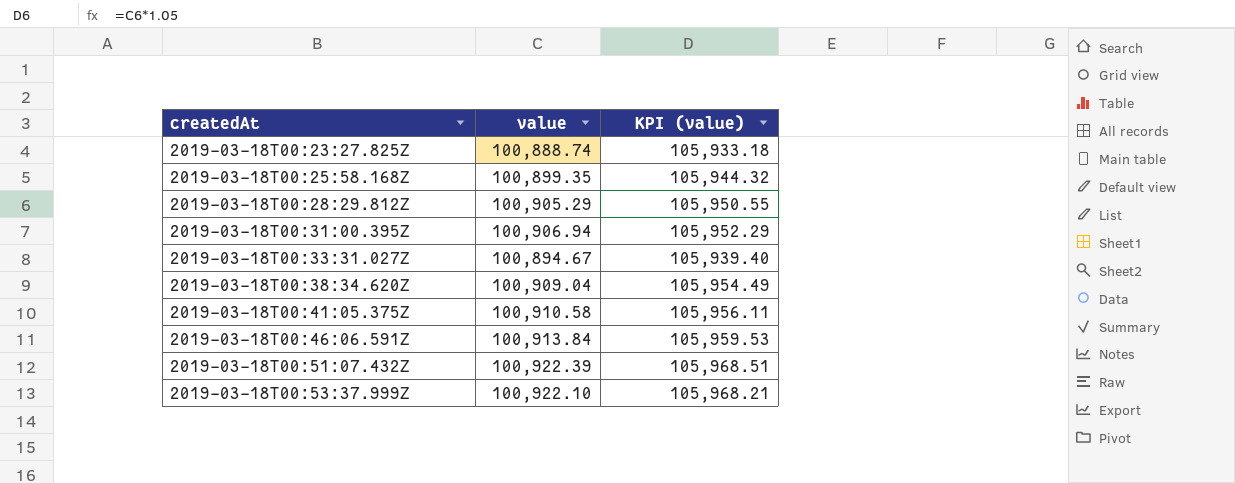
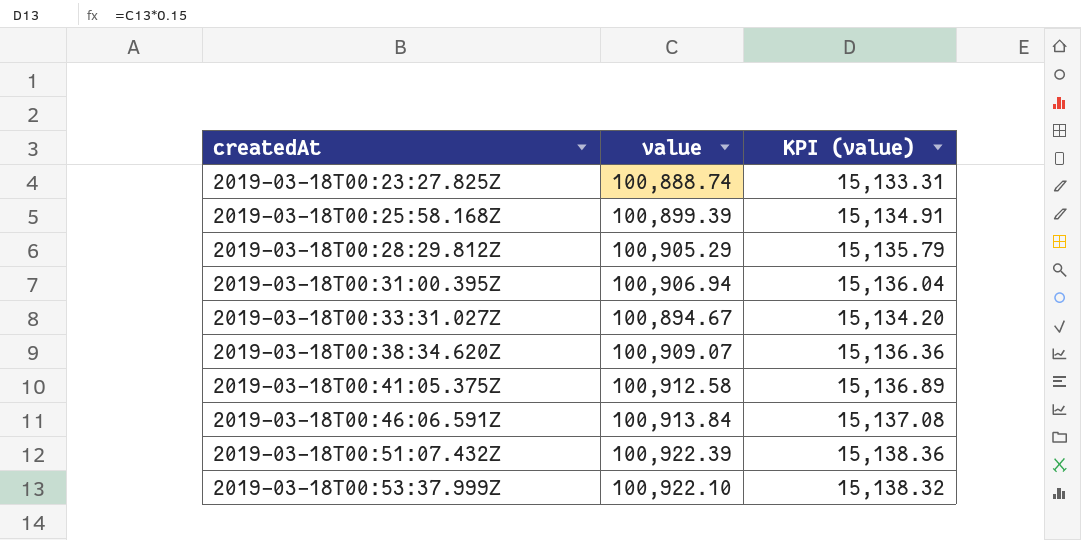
column KPI (value) | formula: [value] * 1.05 -> [value] * 0.15
2019-03-18T00:25:58.168Z | value: 100,899.35 -> 100,899.39
2019-03-18T00:38:34.620Z | value: 100,909.04 -> 100,909.07
2019-03-18T00:41:05.375Z | value: 100,910.58 -> 100,912.58

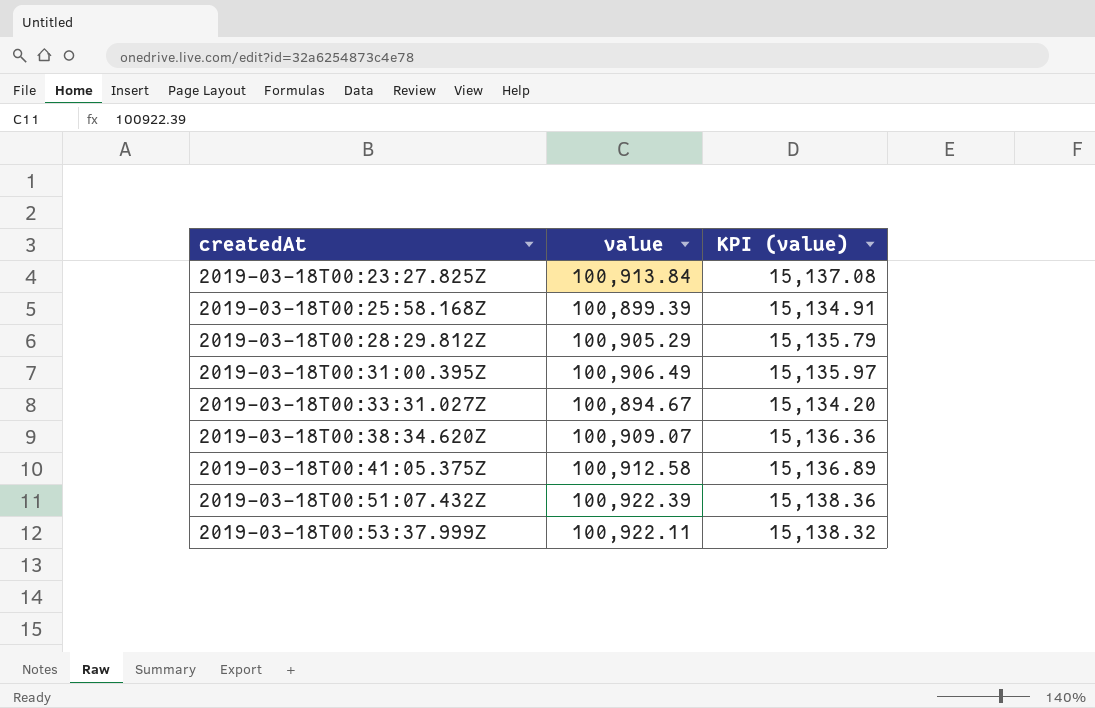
row 2019-03-18T00:46:06.591Z: 100,913.84 | 15,137.08 -> none
2019-03-18T00:23:27.825Z | value: 100,888.74 -> 100,913.84
2019-03-18T00:23:27.825Z | KPI (value): 15,133.31 -> 15,137.08
2019-03-18T00:31:00.395Z | value: 100,906.94 -> 100,906.49
2019-03-18T00:31:00.395Z | KPI (value): 15,136.04 -> 15,135.97
2019-03-18T00:53:37.999Z | value: 100,922.10 -> 100,922.11

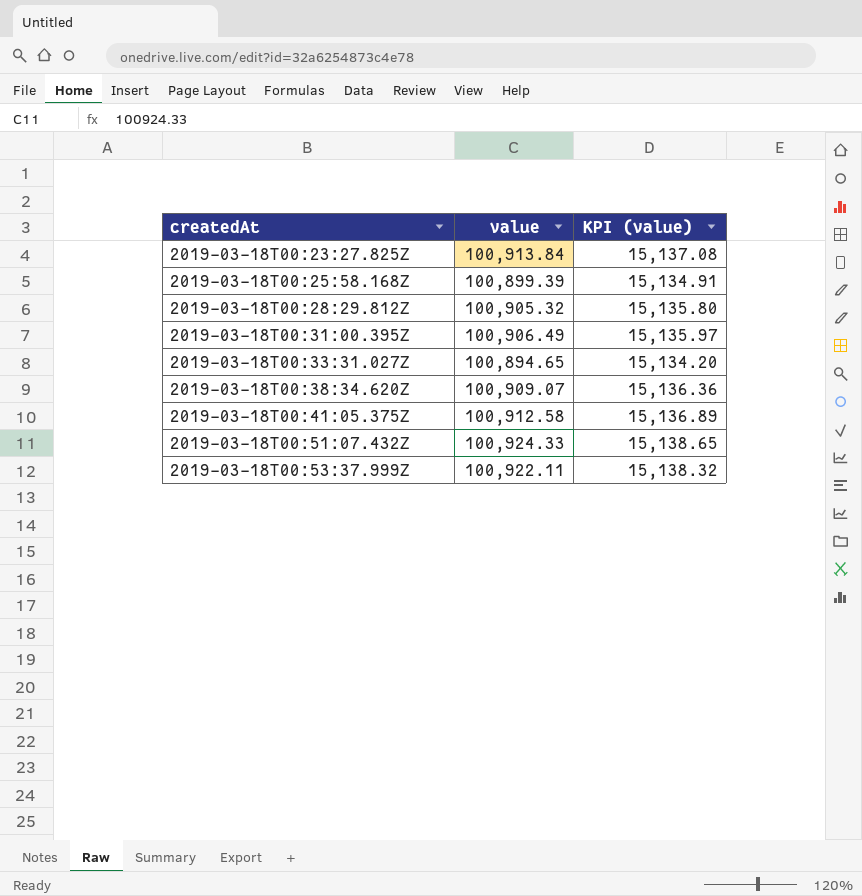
2019-03-18T00:28:29.812Z | value: 100,905.29 -> 100,905.32
2019-03-18T00:28:29.812Z | KPI (value): 15,135.79 -> 15,135.80
2019-03-18T00:33:31.027Z | value: 100,894.67 -> 100,894.65
2019-03-18T00:51:07.432Z | value: 100,922.39 -> 100,924.33
2019-03-18T00:51:07.432Z | KPI (value): 15,138.36 -> 15,138.65

